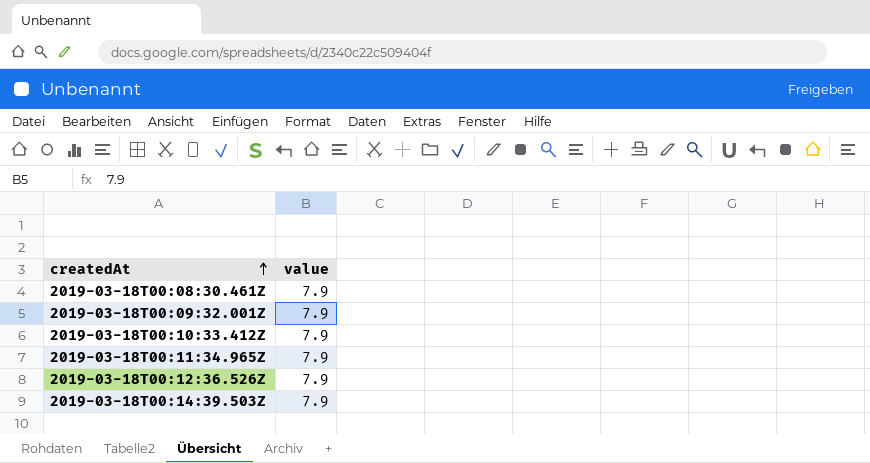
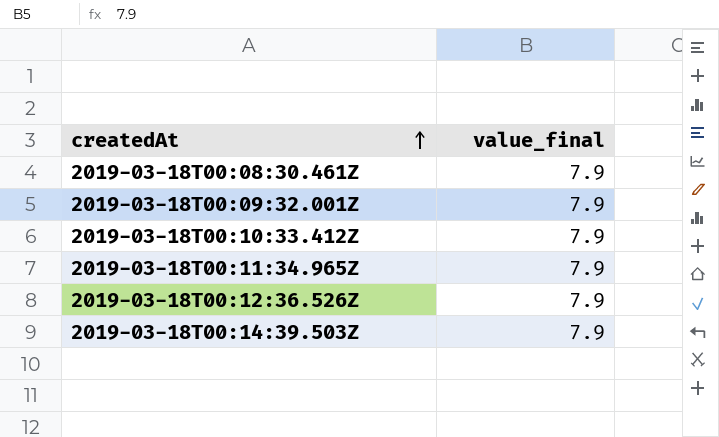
column name: value -> value_final

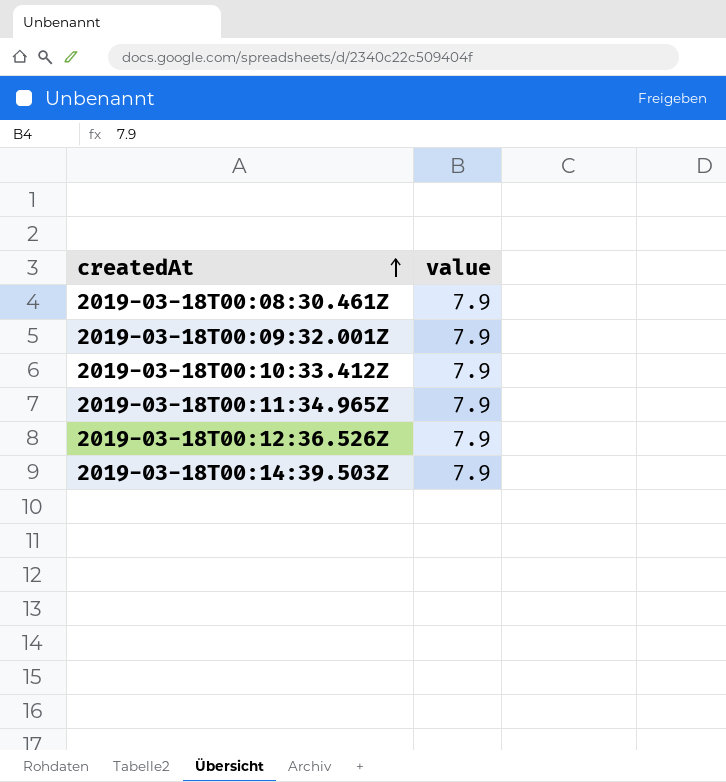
column name: value_final -> value

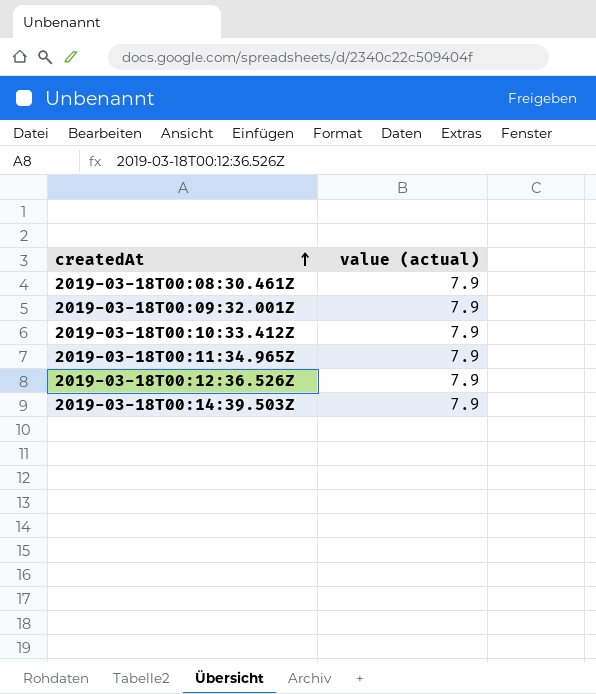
column name: value -> value (actual)

